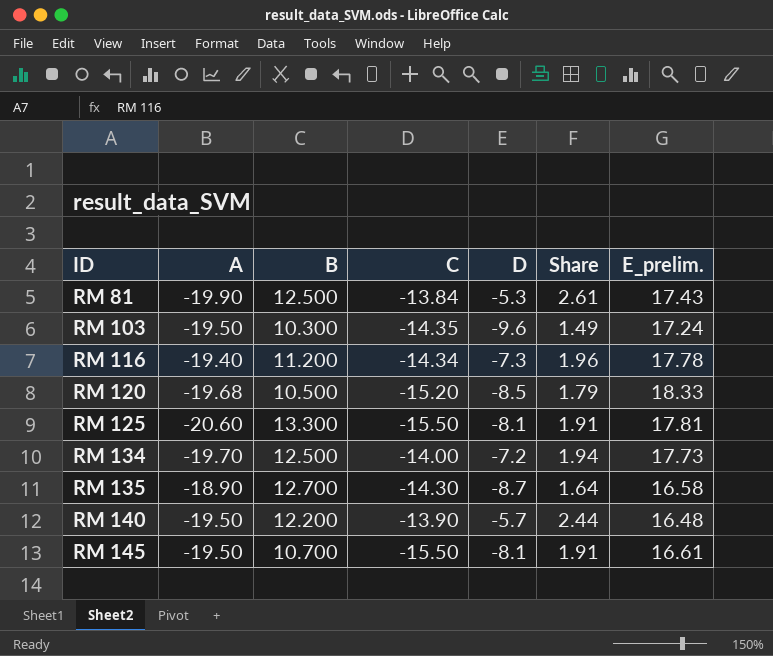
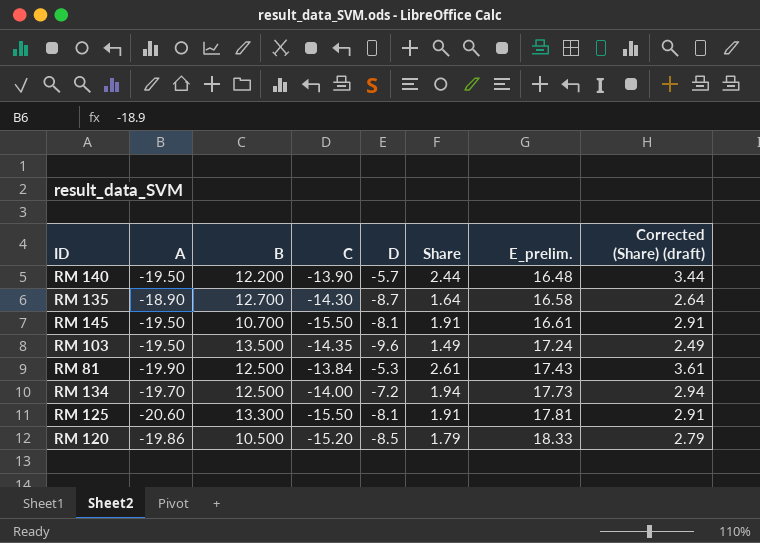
row order: ID ascending -> E_prelim. ascending
column Corrected (Share) (draft) | formula: none -> [Share] + 1
row RM 116: -19.40 | 11.200 | -14.34 | -7.3 | 1.96 | 17.78 -> none
RM 103 | B: 10.300 -> 13.500
RM 120 | A: -19.68 -> -19.86

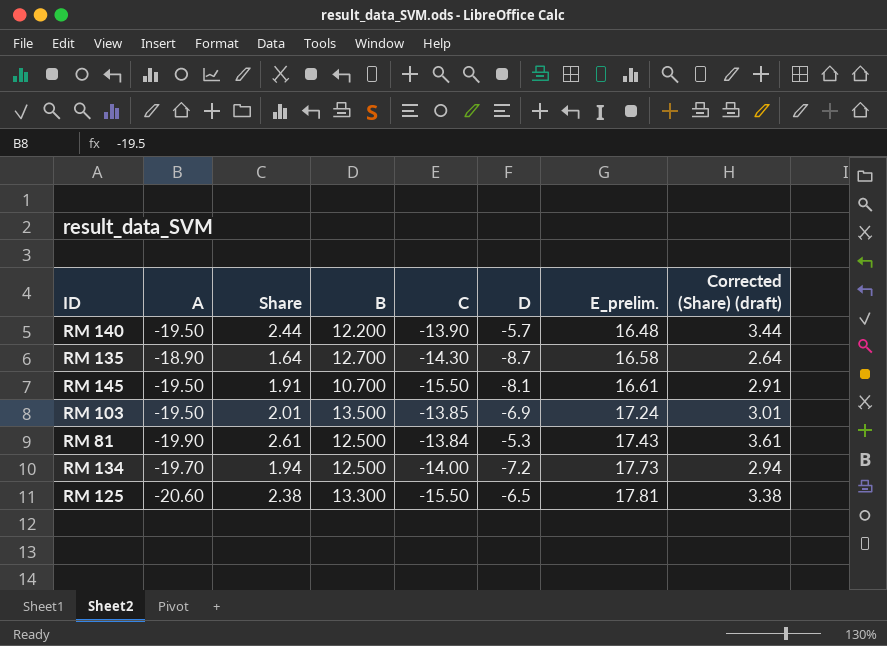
column Share | position: 6 -> 3
row RM 120: -19.86 | 10.500 | -15.20 | -8.5 | 1.79 | 18.33 | 2.79 -> none
RM 103 | Share: 1.49 -> 2.01
RM 103 | C: -14.35 -> -13.85
RM 103 | D: -9.6 -> -6.9
RM 103 | Corrected (Share) (draft): 2.49 -> 3.01
RM 125 | Share: 1.91 -> 2.38
RM 125 | D: -8.1 -> -6.5
RM 125 | Corrected (Share) (draft): 2.91 -> 3.38

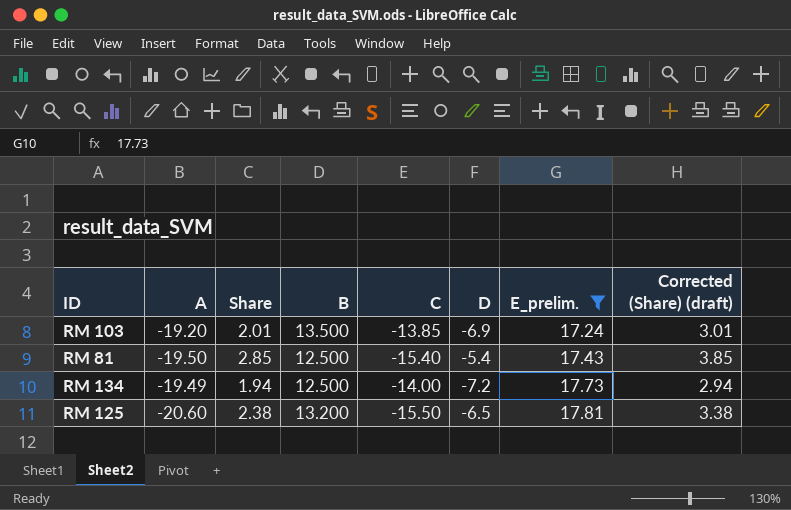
filter: none -> E_prelim. >= 17.24
RM 103 | A: -19.50 -> -19.20
RM 81 | A: -19.90 -> -19.50
RM 81 | Share: 2.61 -> 2.85
RM 81 | C: -13.84 -> -15.40
RM 81 | D: -5.3 -> -5.4
RM 81 | Corrected (Share) (draft): 3.61 -> 3.85
RM 134 | A: -19.70 -> -19.49
RM 125 | B: 13.300 -> 13.200

